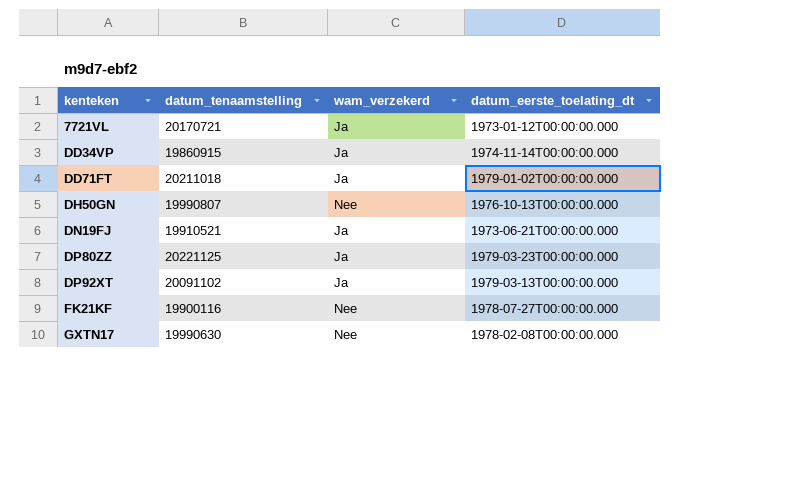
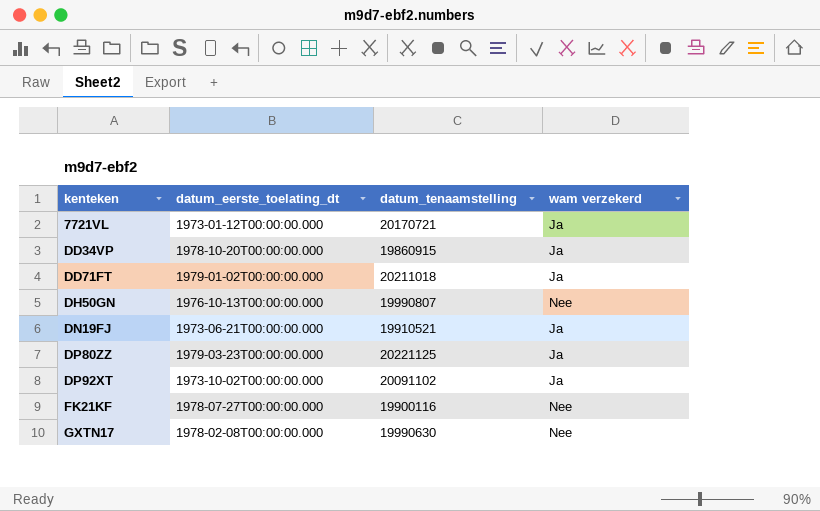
column datum_eerste_toelating_dt | position: 4 -> 2
column name: wam_verzekerd -> wam verzekerd
DD34VP | datum_eerste_toelating_dt: 1974-11-14T00:00:00.000 -> 1978-10-20T00:00:00.000
DP92XT | datum_eerste_toelating_dt: 1979-03-13T00:00:00.000 -> 1973-10-02T00:00:00.000

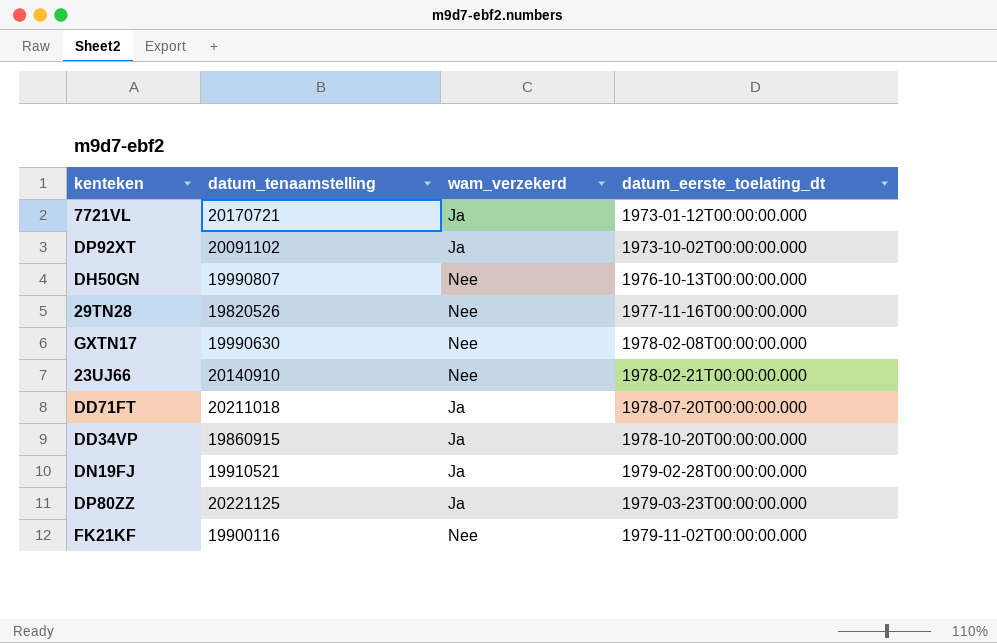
row order: kenteken ascending -> datum_eerste_toelating_dt ascending
column name: wam verzekerd -> wam_verzekerd
column datum_eerste_toelating_dt | position: 2 -> 4
row 29TN28: none -> 19820526 | Nee | 1977-11-16T00:00:00.000
row 23UJ66: none -> 20140910 | Nee | 1978-02-21T00:00:00.000
DD71FT | datum_eerste_toelating_dt: 1979-01-02T00:00:00.000 -> 1978-07-20T00:00:00.000
DN19FJ | datum_eerste_toelating_dt: 1973-06-21T00:00:00.000 -> 1979-02-28T00:00:00.000
FK21KF | datum_eerste_toelating_dt: 1978-07-27T00:00:00.000 -> 1979-11-02T00:00:00.000

